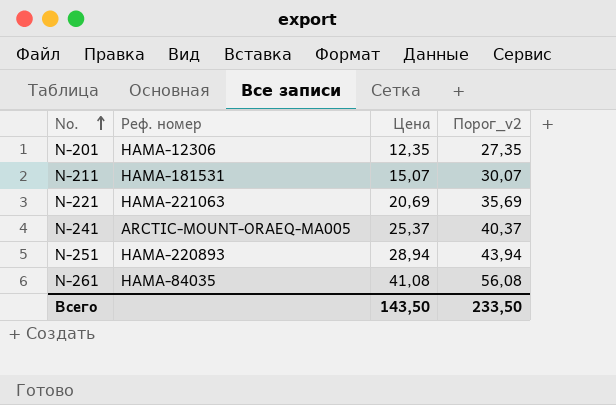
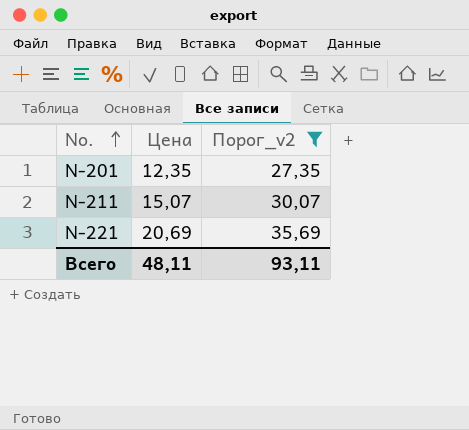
filter: none -> Порог_v2 <= 35,69
column Реф. номер | position: 2 -> none
Всего | Цена: 143,50 -> 48,11
Всего | Порог_v2: 233,50 -> 93,11

